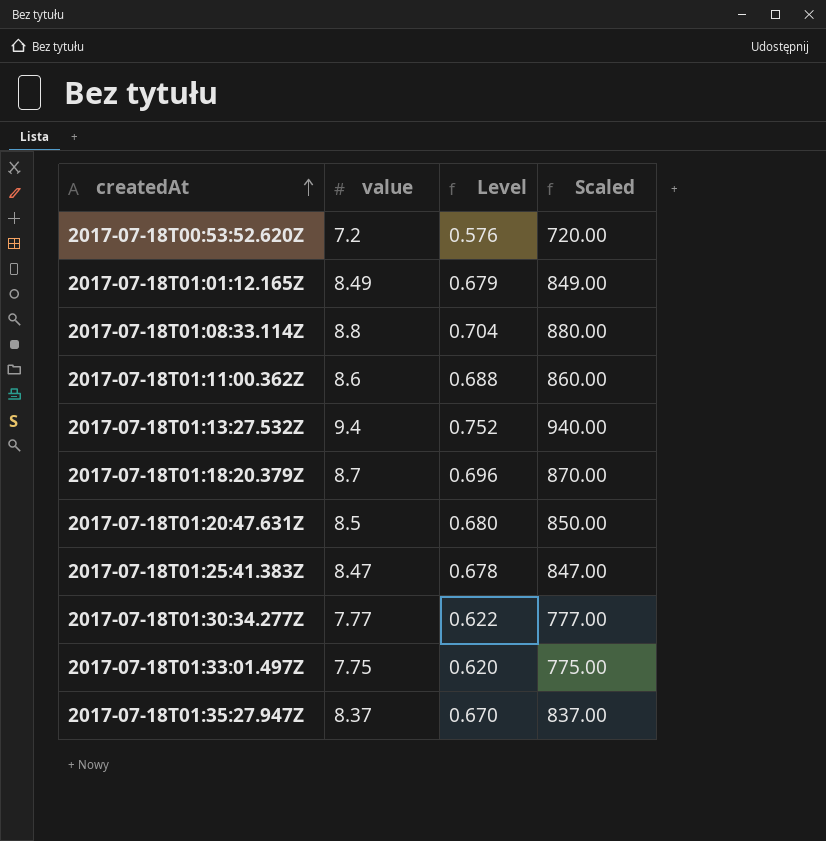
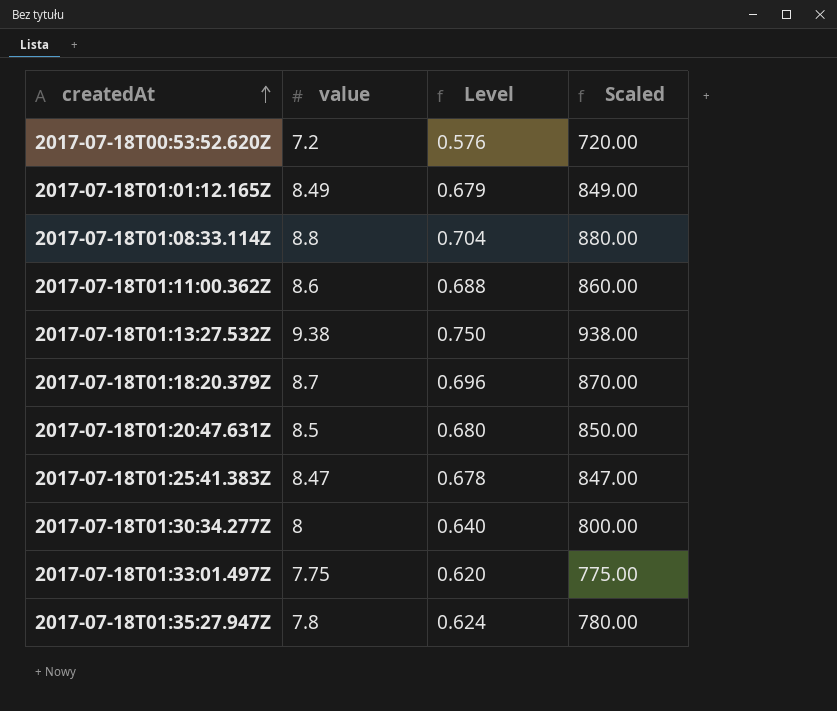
2017-07-18T01:13:27.532Z | value: 9.4 -> 9.38
2017-07-18T01:13:27.532Z | Level: 0.752 -> 0.750
2017-07-18T01:13:27.532Z | Scaled: 940.00 -> 938.00
2017-07-18T01:30:34.277Z | value: 7.77 -> 8
2017-07-18T01:30:34.277Z | Level: 0.622 -> 0.640
2017-07-18T01:30:34.277Z | Scaled: 777.00 -> 800.00
2017-07-18T01:35:27.947Z | value: 8.37 -> 7.8
2017-07-18T01:35:27.947Z | Level: 0.670 -> 0.624
2017-07-18T01:35:27.947Z | Scaled: 837.00 -> 780.00

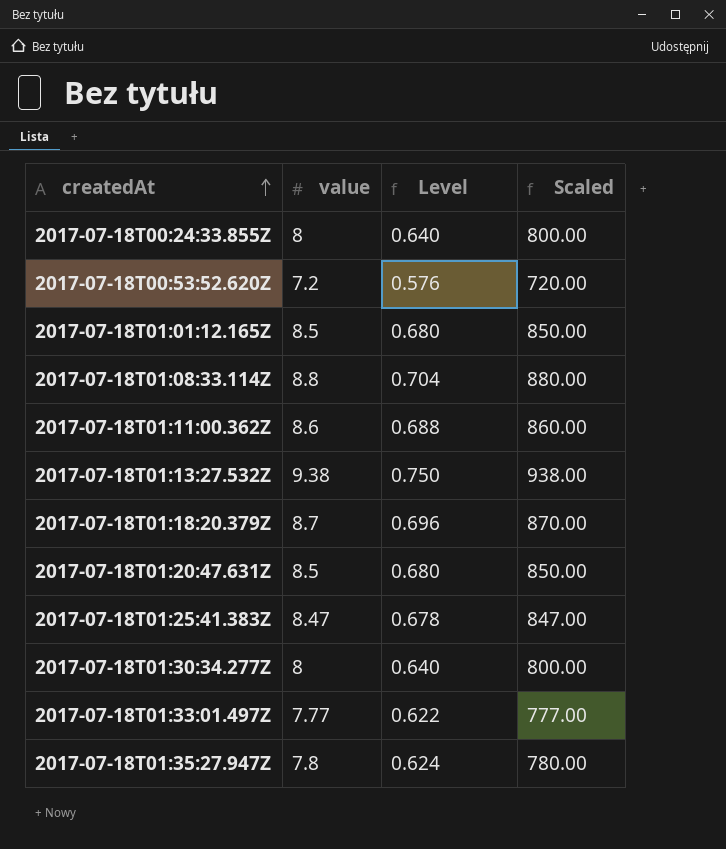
row 2017-07-18T00:24:33.855Z: none -> 8 | 0.640 | 800.00
2017-07-18T01:01:12.165Z | value: 8.49 -> 8.5
2017-07-18T01:01:12.165Z | Level: 0.679 -> 0.680
2017-07-18T01:01:12.165Z | Scaled: 849.00 -> 850.00
2017-07-18T01:33:01.497Z | value: 7.75 -> 7.77
2017-07-18T01:33:01.497Z | Level: 0.620 -> 0.622
2017-07-18T01:33:01.497Z | Scaled: 775.00 -> 777.00

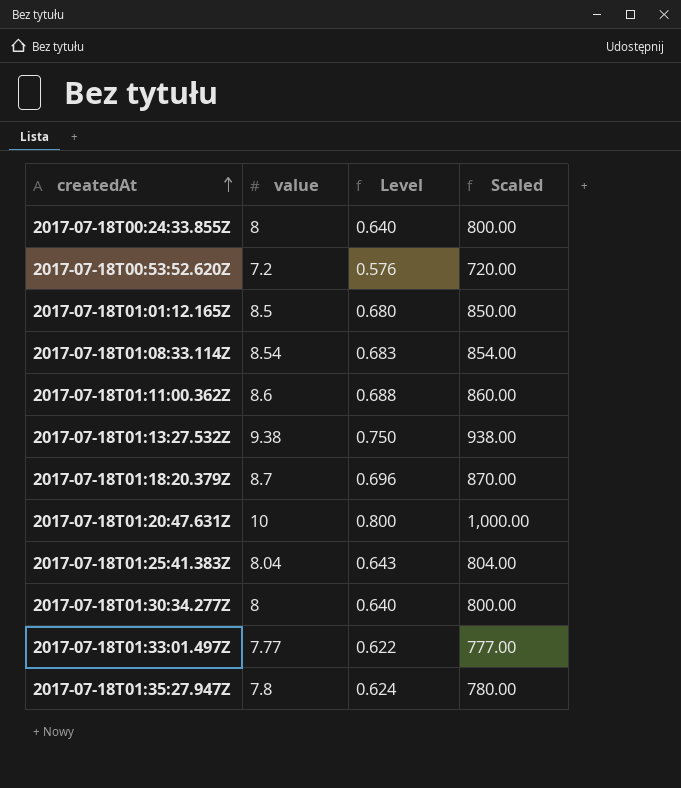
2017-07-18T01:08:33.114Z | value: 8.8 -> 8.54
2017-07-18T01:08:33.114Z | Level: 0.704 -> 0.683
2017-07-18T01:08:33.114Z | Scaled: 880.00 -> 854.00
2017-07-18T01:20:47.631Z | value: 8.5 -> 10
2017-07-18T01:20:47.631Z | Level: 0.680 -> 0.800
2017-07-18T01:20:47.631Z | Scaled: 850.00 -> 1,000.00
2017-07-18T01:25:41.383Z | value: 8.47 -> 8.04
2017-07-18T01:25:41.383Z | Level: 0.678 -> 0.643
2017-07-18T01:25:41.383Z | Scaled: 847.00 -> 804.00

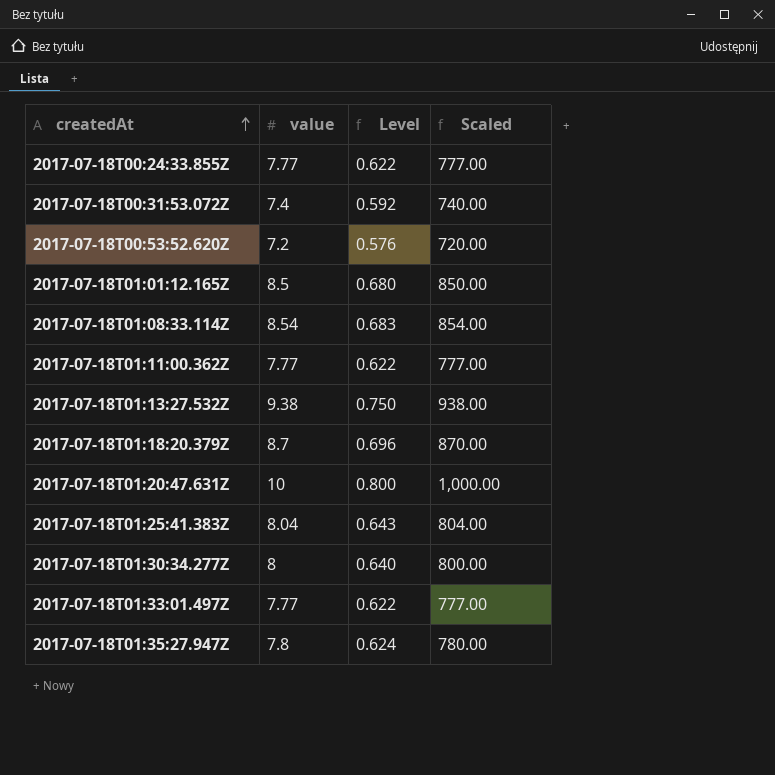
2017-07-18T00:24:33.855Z | value: 8 -> 7.77
2017-07-18T00:24:33.855Z | Level: 0.640 -> 0.622
2017-07-18T00:24:33.855Z | Scaled: 800.00 -> 777.00
row 2017-07-18T00:31:53.072Z: none -> 7.4 | 0.592 | 740.00
2017-07-18T01:11:00.362Z | value: 8.6 -> 7.77
2017-07-18T01:11:00.362Z | Level: 0.688 -> 0.622
2017-07-18T01:11:00.362Z | Scaled: 860.00 -> 777.00

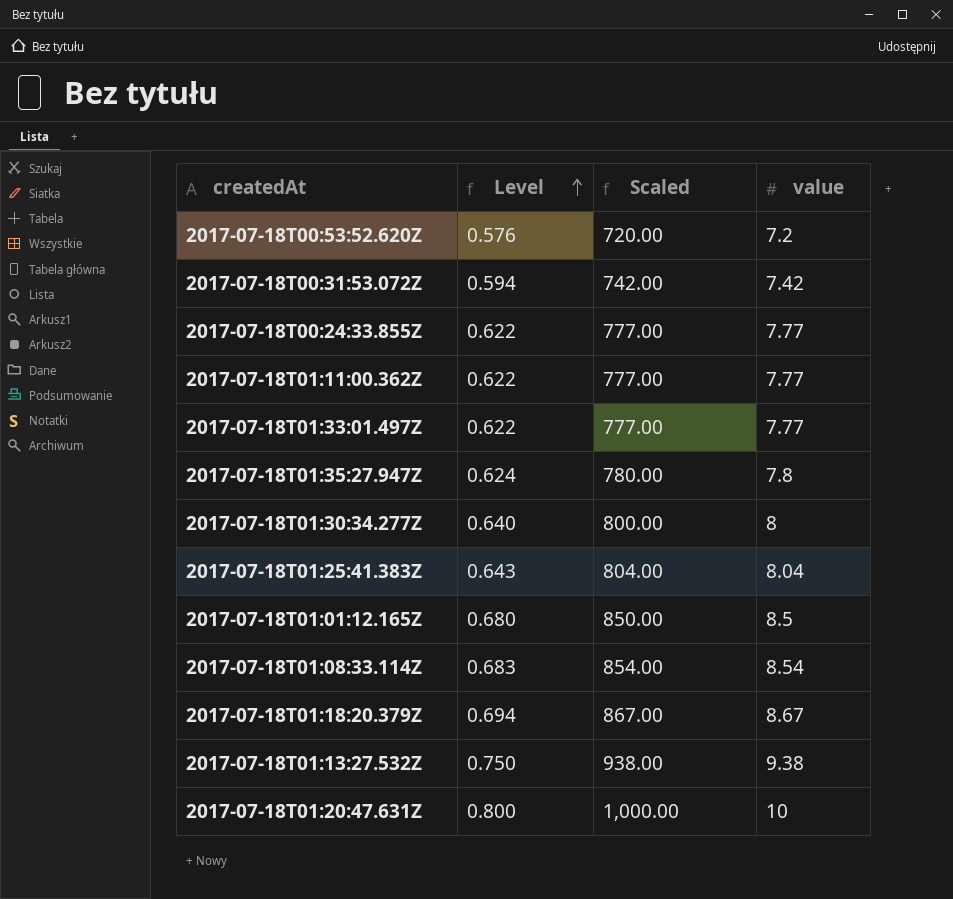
row order: createdAt ascending -> Level ascending
column value | position: 2 -> 4
2017-07-18T00:31:53.072Z | Level: 0.592 -> 0.594
2017-07-18T00:31:53.072Z | Scaled: 740.00 -> 742.00
2017-07-18T00:31:53.072Z | value: 7.4 -> 7.42
2017-07-18T01:18:20.379Z | Level: 0.696 -> 0.694
2017-07-18T01:18:20.379Z | Scaled: 870.00 -> 867.00
2017-07-18T01:18:20.379Z | value: 8.7 -> 8.67

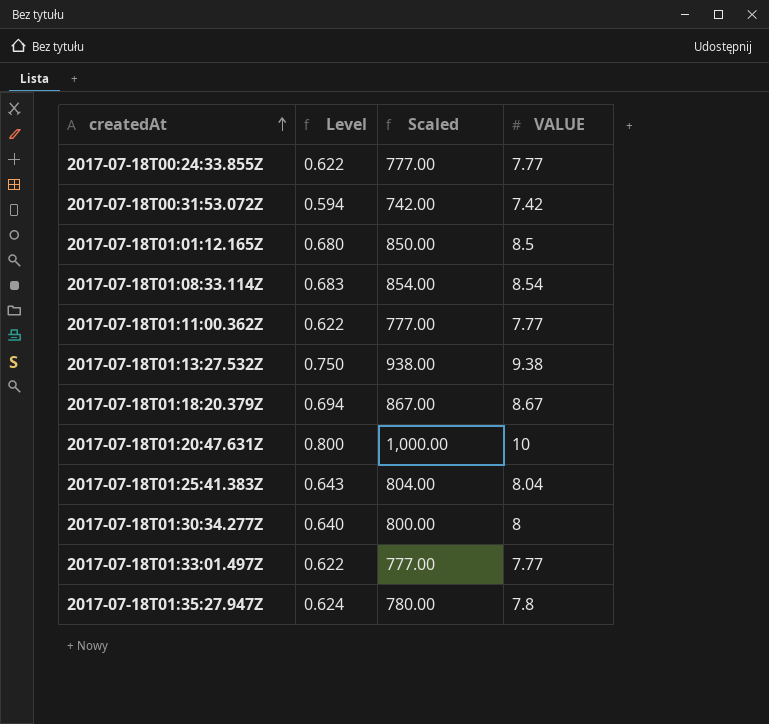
row order: Level ascending -> createdAt ascending
column name: value -> VALUE
row 2017-07-18T00:53:52.620Z: 0.576 | 720.00 | 7.2 -> none

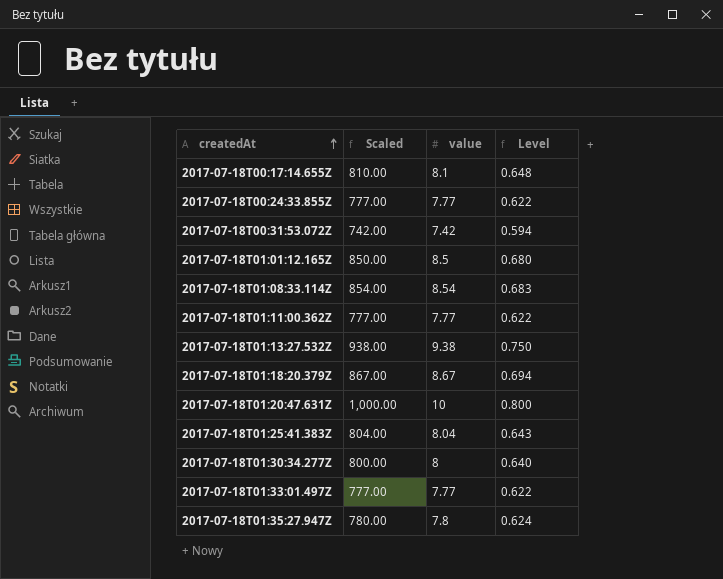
column name: VALUE -> value
column Level | position: 2 -> 4
row 2017-07-18T00:17:14.655Z: none -> 810.00 | 8.1 | 0.648

